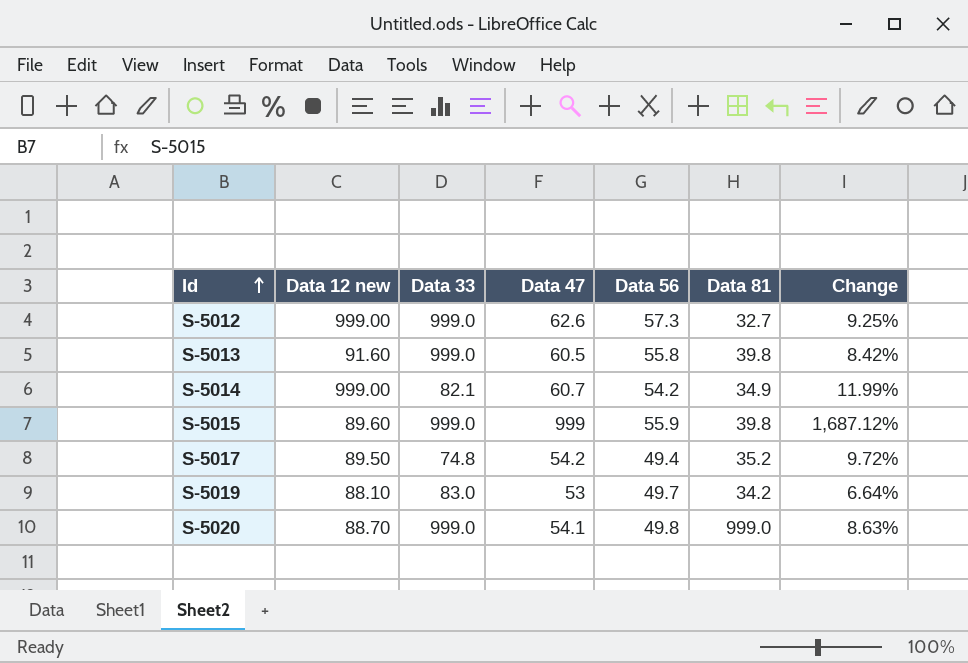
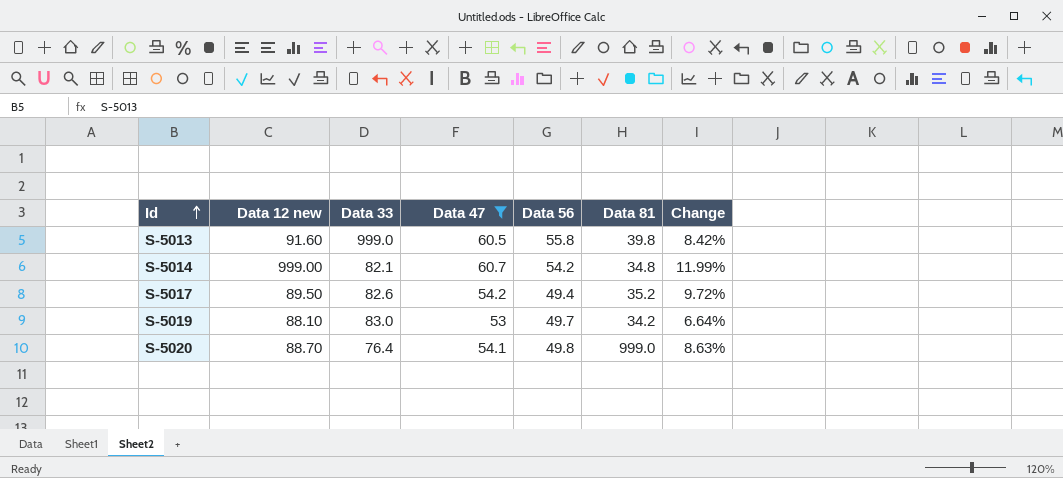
filter: none -> Data 47 <= 60.7
S-5014 | Data 81: 34.9 -> 34.8
S-5017 | Data 33: 74.8 -> 82.6
S-5020 | Data 33: 999.0 -> 76.4

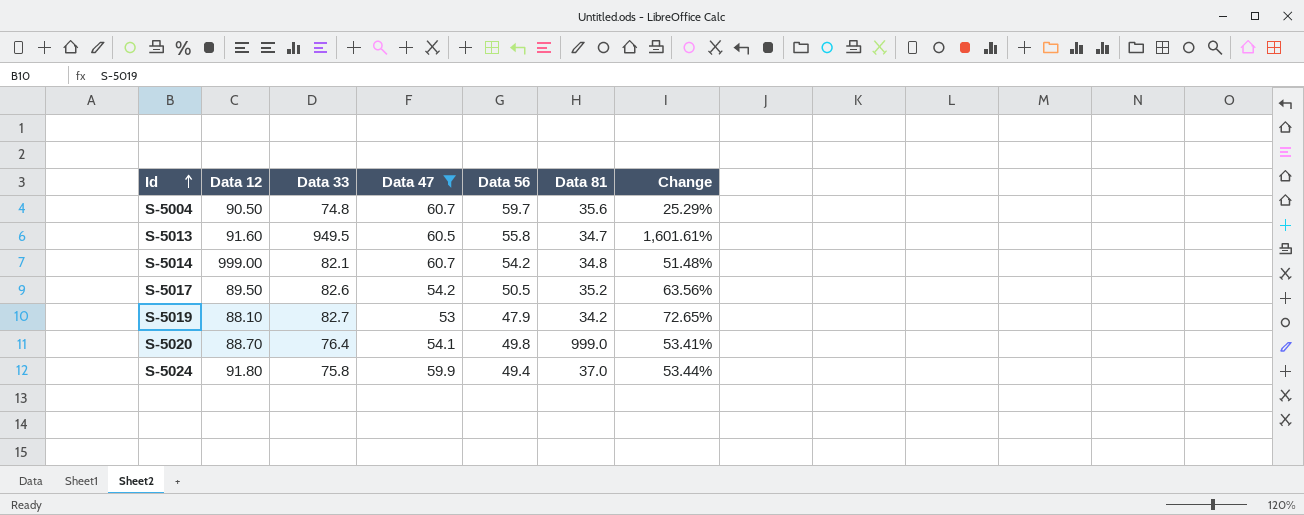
column name: Data 12 new -> Data 12
column Change | formula: ([Data 47] - [Data 56]) / [Data 56] -> ([Data 33] - [Data 56]) / [Data 56]
row S-5004: none -> 90.50 | 74.8 | 60.7 | 59.7 | 35.6 | 25.29%
S-5013 | Data 33: 999.0 -> 949.5
S-5013 | Data 81: 39.8 -> 34.7
S-5017 | Data 56: 49.4 -> 50.5
S-5019 | Data 33: 83.0 -> 82.7
S-5019 | Data 56: 49.7 -> 47.9
row S-5024: none -> 91.80 | 75.8 | 59.9 | 49.4 | 37.0 | 53.44%

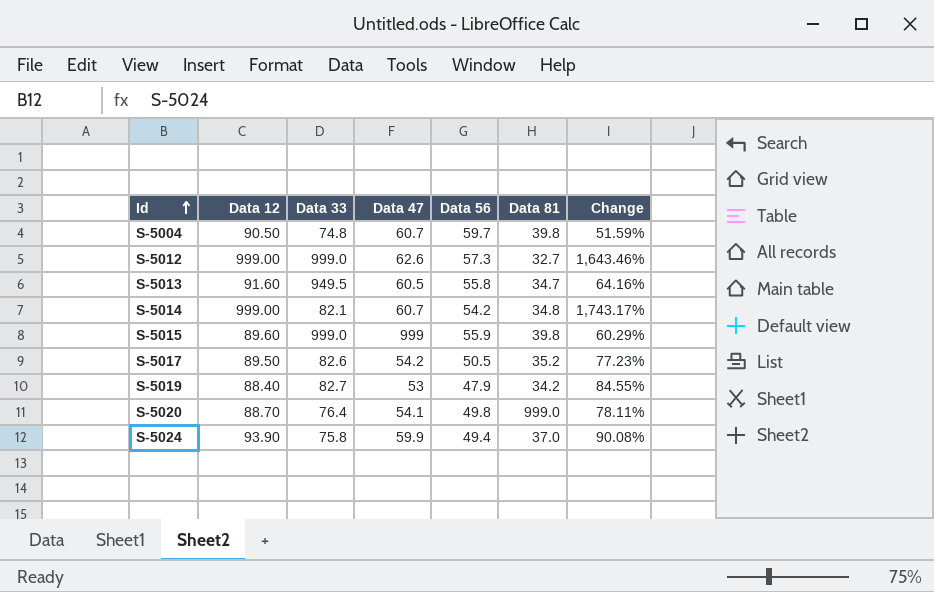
filter: Data 47 <= 60.7 -> none
column Change | formula: ([Data 33] - [Data 56]) / [Data 56] -> ([Data 12] - [Data 56]) / [Data 56]
S-5004 | Data 81: 35.6 -> 39.8
S-5019 | Data 12: 88.10 -> 88.40
S-5024 | Data 12: 91.80 -> 93.90

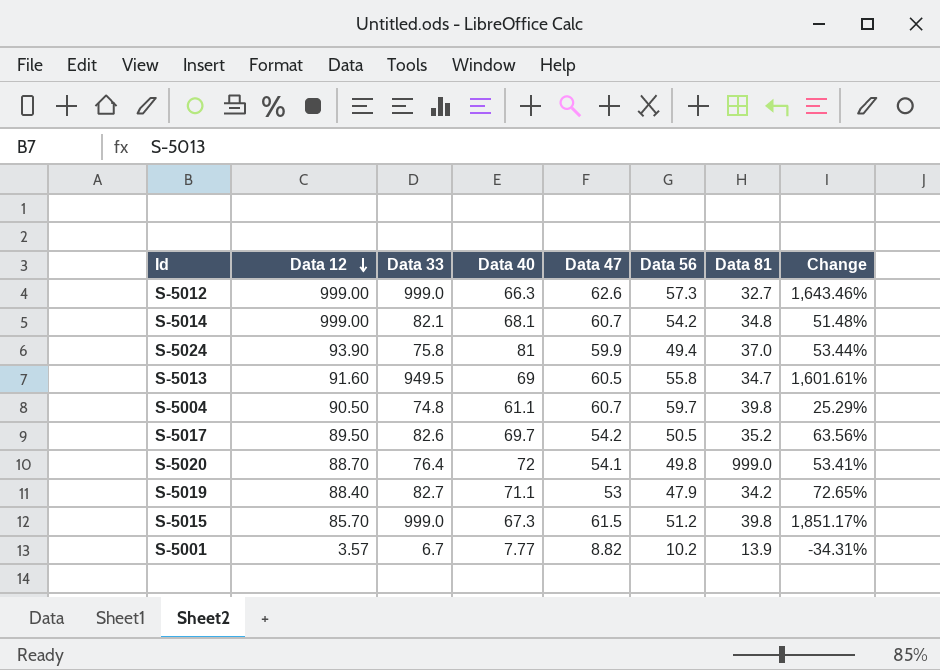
row order: Id ascending -> Data 12 descending
column Data 40 | position: none -> 4
column Change | formula: ([Data 12] - [Data 56]) / [Data 56] -> ([Data 33] - [Data 56]) / [Data 56]
S-5015 | Data 12: 89.60 -> 85.70
S-5015 | Data 47: 999 -> 61.5
S-5015 | Data 56: 55.9 -> 51.2
row S-5001: none -> 3.57 | 6.7 | 7.77 | 8.82 | 10.2 | 13.9 | -34.31%

